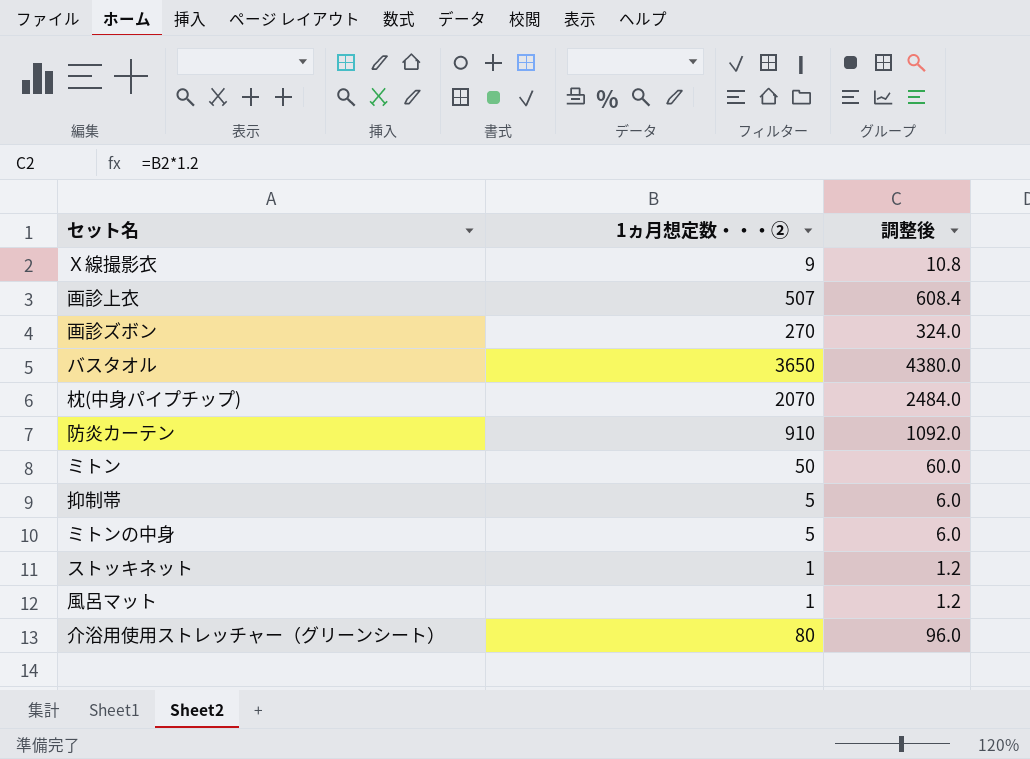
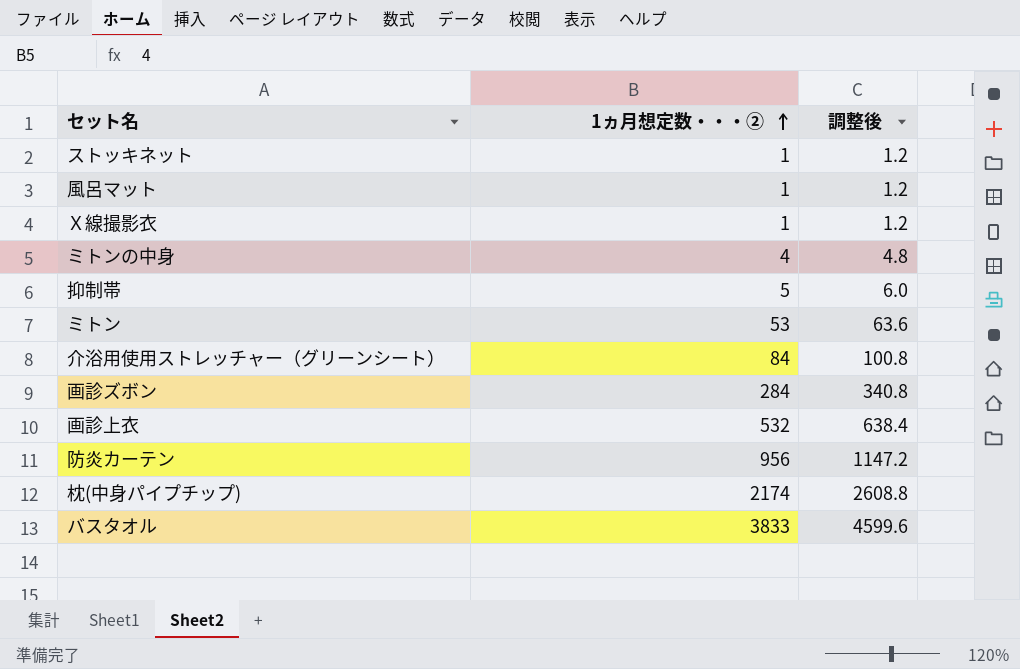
row order: none -> 1ヵ月想定数・・・② ascending
Ｘ線撮影衣 | 1ヵ月想定数・・・②: 9 -> 1
Ｘ線撮影衣 | 調整後: 10.8 -> 1.2
ミトンの中身 | 1ヵ月想定数・・・②: 5 -> 4
ミトンの中身 | 調整後: 6.0 -> 4.8
ミトン | 1ヵ月想定数・・・②: 50 -> 53
ミトン | 調整後: 60.0 -> 63.6
介浴用使用ストレッチャー（グリーンシート） | 1ヵ月想定数・・・②: 80 -> 84
介浴用使用ストレッチャー（グリーンシート） | 調整後: 96.0 -> 100.8
画診ズボン | 1ヵ月想定数・・・②: 270 -> 284
画診ズボン | 調整後: 324.0 -> 340.8
画診上衣 | 1ヵ月想定数・・・②: 507 -> 532
画診上衣 | 調整後: 608.4 -> 638.4
防炎カーテン | 1ヵ月想定数・・・②: 910 -> 956
防炎カーテン | 調整後: 1092.0 -> 1147.2
枕(中身パイプチップ) | 1ヵ月想定数・・・②: 2070 -> 2174
枕(中身パイプチップ) | 調整後: 2484.0 -> 2608.8
バスタオル | 1ヵ月想定数・・・②: 3650 -> 3833
バスタオル | 調整後: 4380.0 -> 4599.6

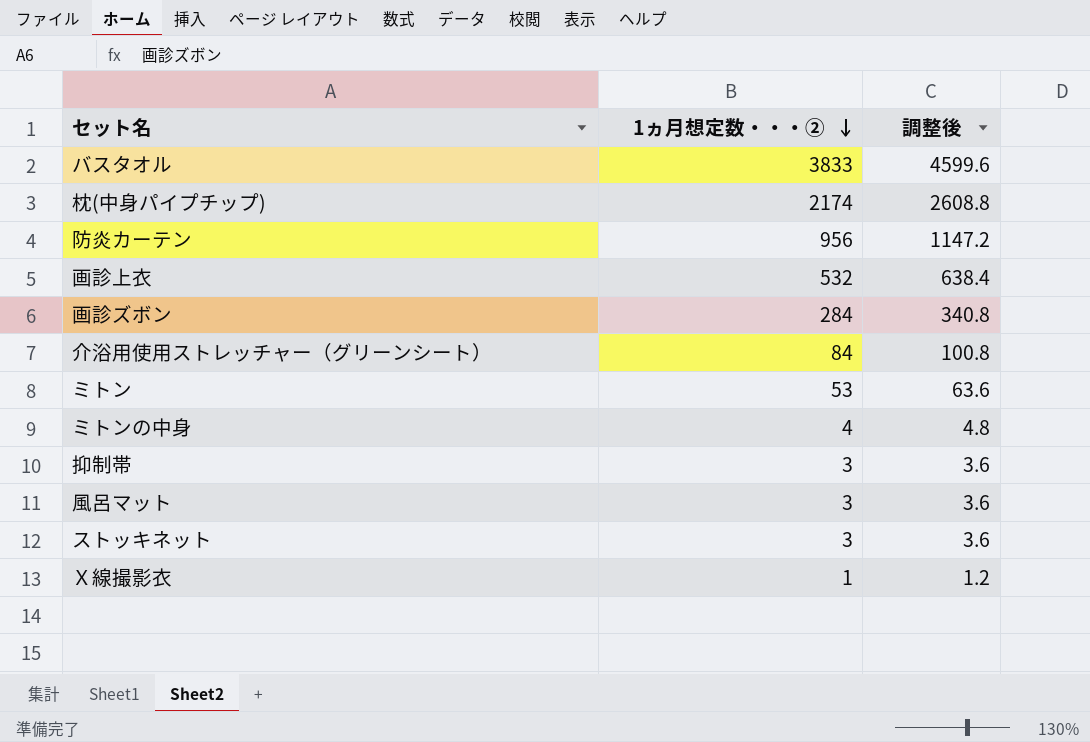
row order: 1ヵ月想定数・・・② ascending -> 1ヵ月想定数・・・② descending
抑制帯 | 1ヵ月想定数・・・②: 5 -> 3
抑制帯 | 調整後: 6.0 -> 3.6
風呂マット | 1ヵ月想定数・・・②: 1 -> 3
風呂マット | 調整後: 1.2 -> 3.6
ストッキネット | 1ヵ月想定数・・・②: 1 -> 3
ストッキネット | 調整後: 1.2 -> 3.6

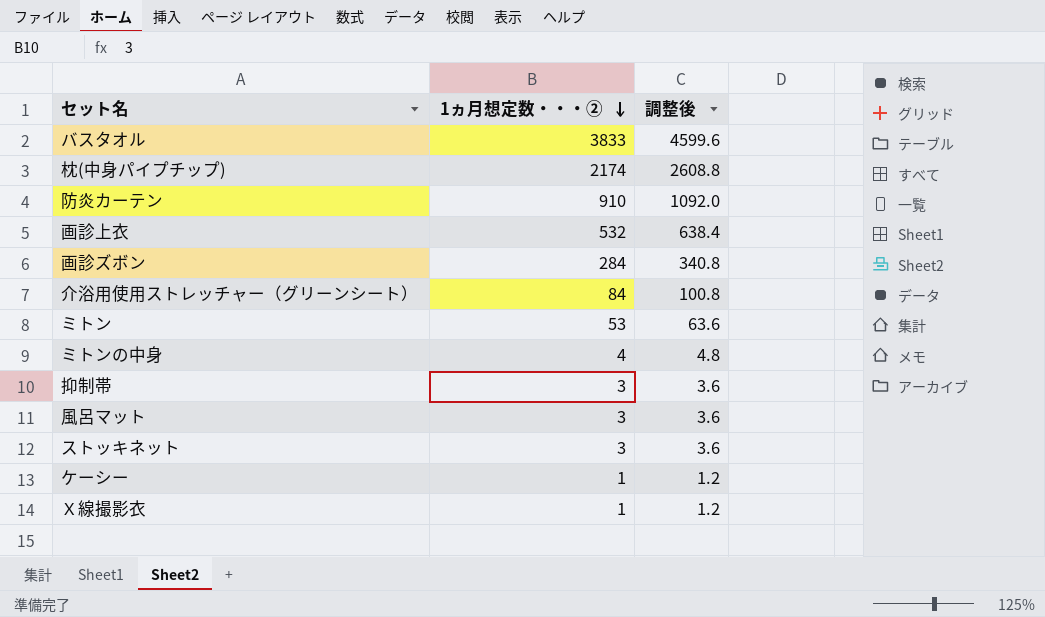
防炎カーテン | 1ヵ月想定数・・・②: 956 -> 910
防炎カーテン | 調整後: 1147.2 -> 1092.0
row ケーシー: none -> 1 | 1.2

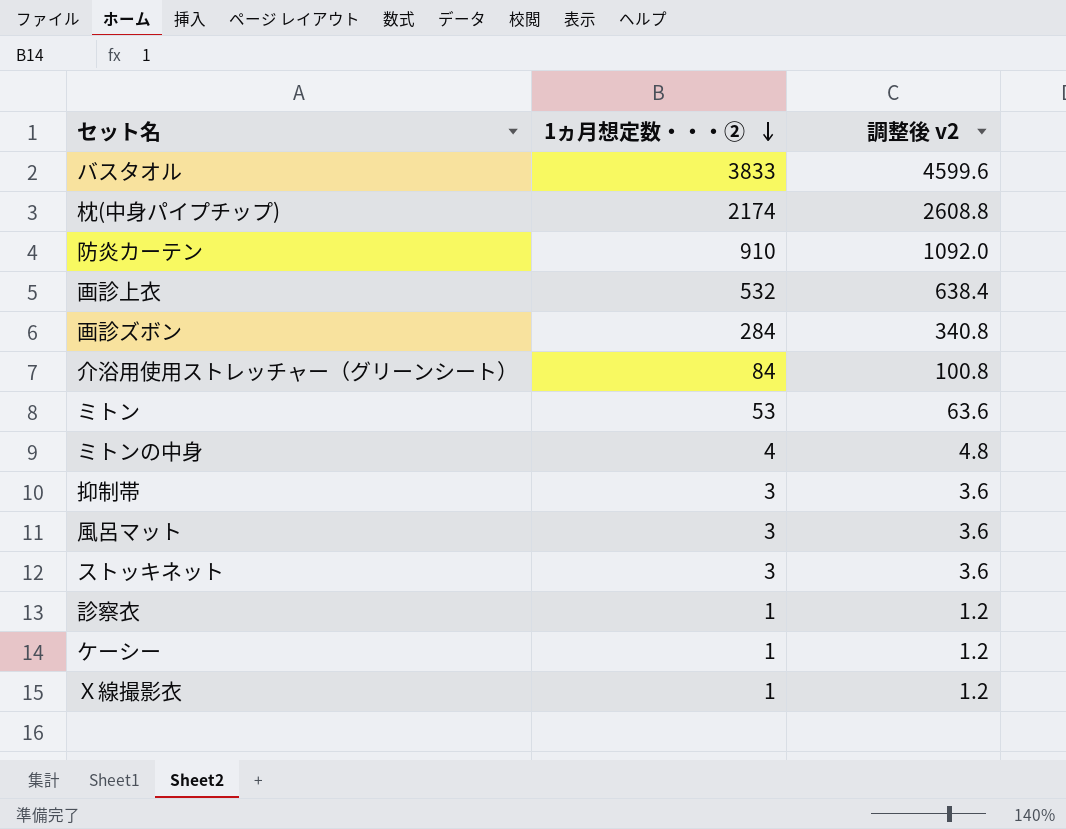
column name: 調整後 -> 調整後 v2
row 診察衣: none -> 1 | 1.2

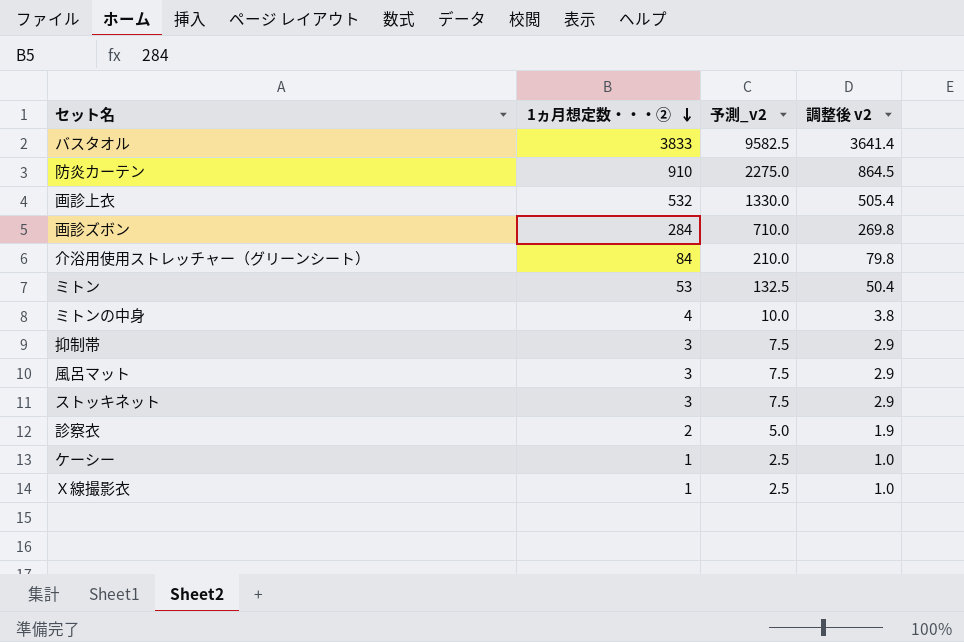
column 予測_v2 | formula: none -> [1ヵ月想定数・・・②] * 2.5
column 調整後 v2 | formula: [1ヵ月想定数・・・②] * 1.2 -> [1ヵ月想定数・・・②] * 0.95
row 枕(中身パイプチップ): 2174 | 2608.8 -> none
診察衣 | 1ヵ月想定数・・・②: 1 -> 2

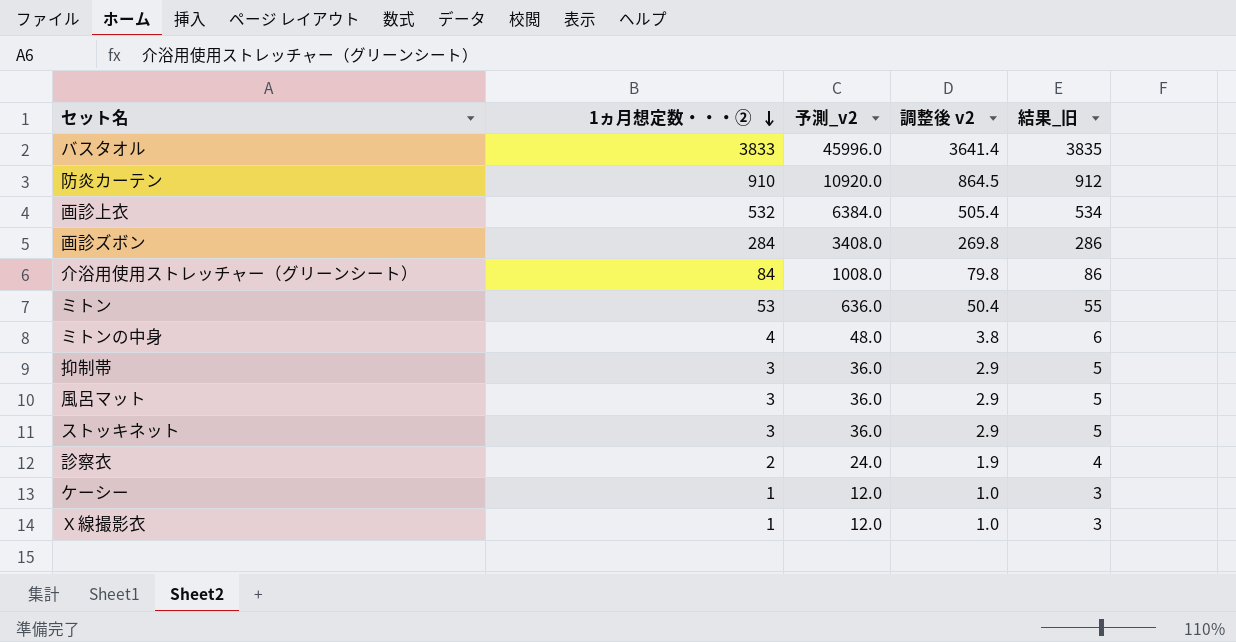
column 予測_v2 | formula: [1ヵ月想定数・・・②] * 2.5 -> [1ヵ月想定数・・・②] * 12
column 結果_旧 | formula: none -> [1ヵ月想定数・・・②] + 2

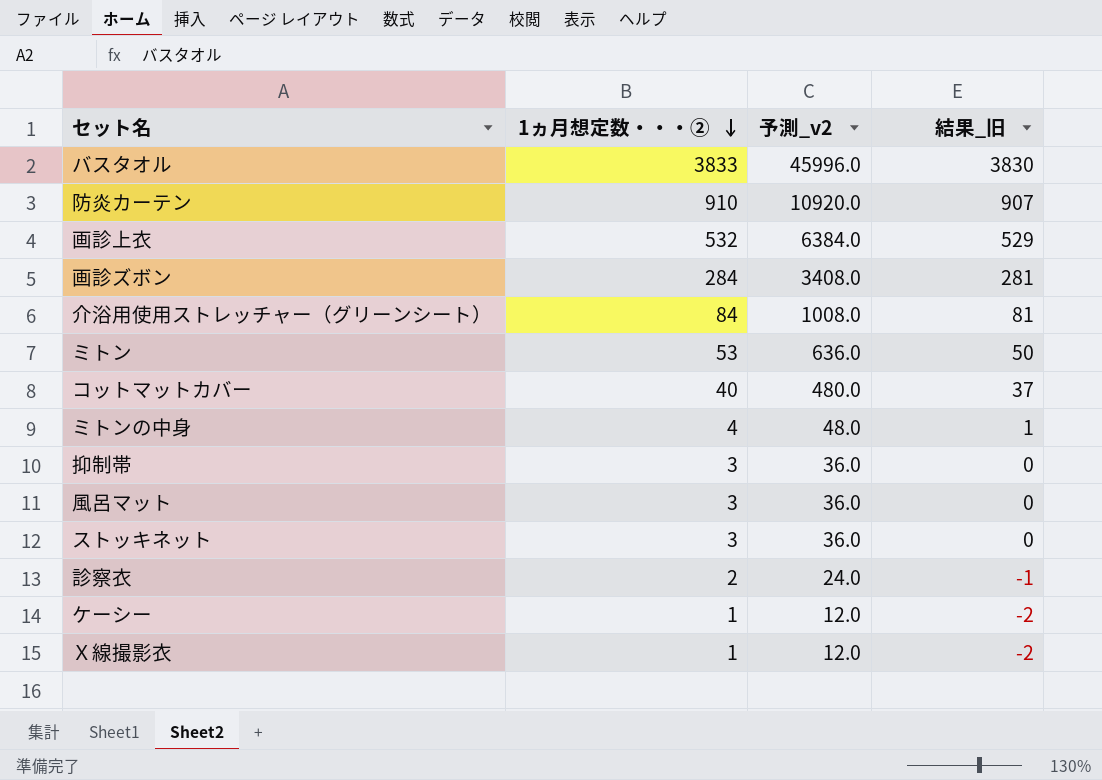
column 調整後 v2 | formula: [1ヵ月想定数・・・②] * 0.95 -> none
column 結果_旧 | formula: [1ヵ月想定数・・・②] + 2 -> [1ヵ月想定数・・・②] - 3
row コットマットカバー: none -> 40 | 480.0 | 37

